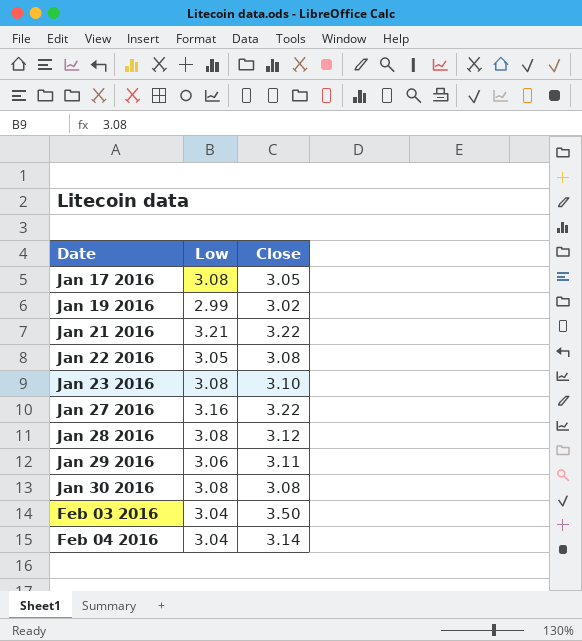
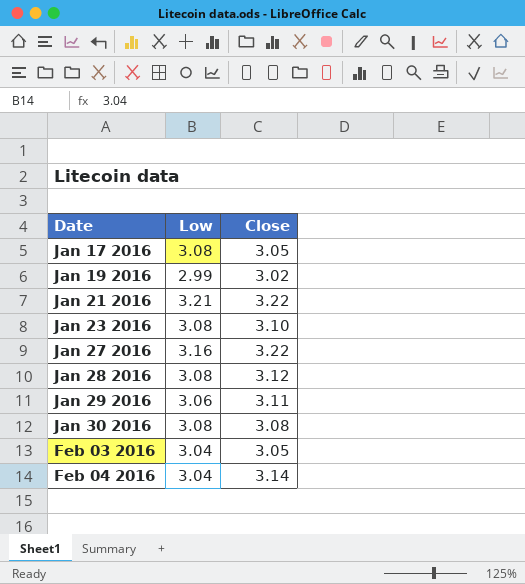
row Jan 22 2016: 3.05 | 3.08 -> none
Feb 03 2016 | Close: 3.50 -> 3.05

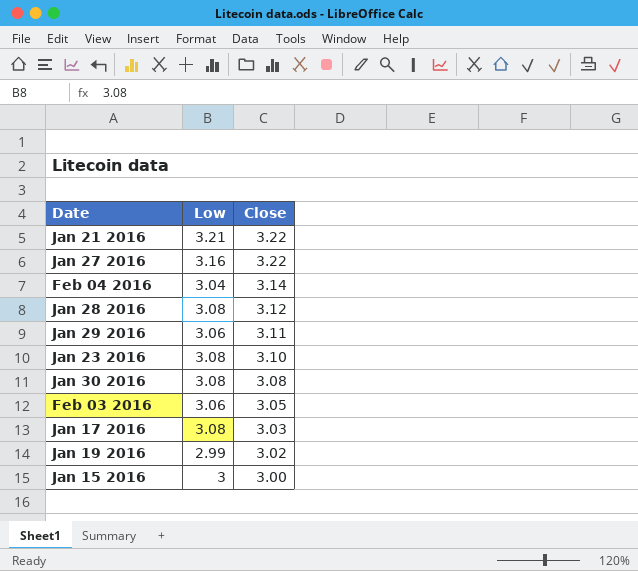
row order: Date ascending -> Close descending
Feb 03 2016 | Low: 3.04 -> 3.06
Jan 17 2016 | Close: 3.05 -> 3.03
row Jan 15 2016: none -> 3 | 3.00

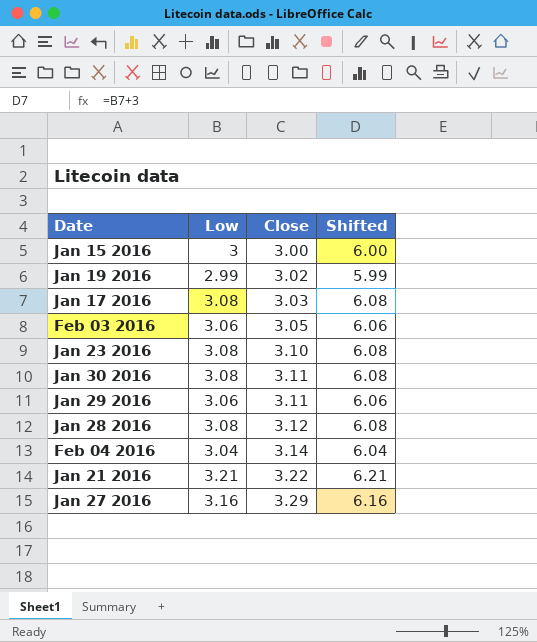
row order: Close descending -> Close ascending
column Shifted | formula: none -> [Low] + 3
Jan 30 2016 | Close: 3.08 -> 3.11
Jan 27 2016 | Close: 3.22 -> 3.29

